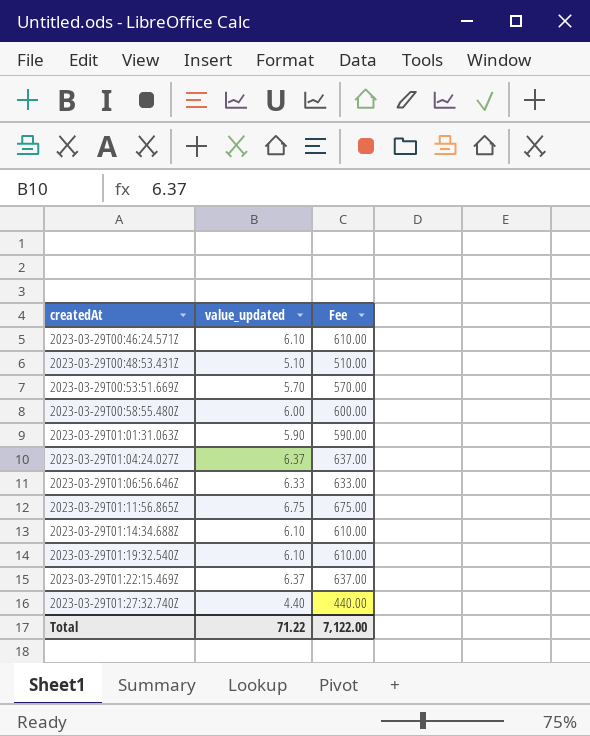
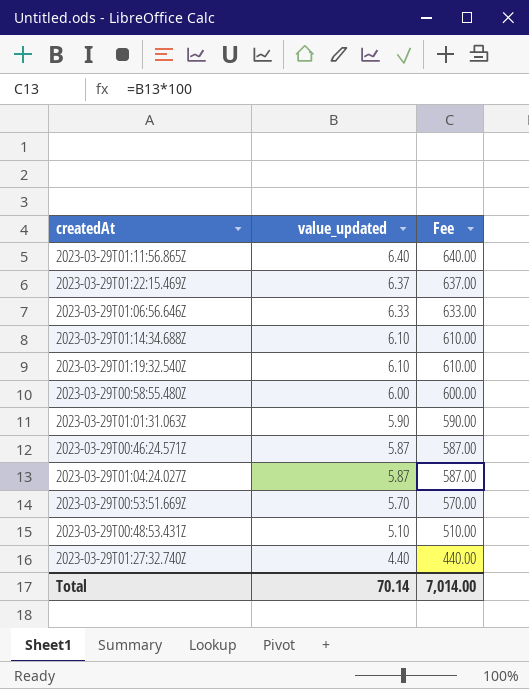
row order: createdAt ascending -> value_updated descending
2023-03-29T01:11:56.865Z | value_updated: 6.75 -> 6.40
2023-03-29T01:11:56.865Z | Fee: 675.00 -> 640.00
2023-03-29T00:46:24.571Z | value_updated: 6.10 -> 5.87
2023-03-29T00:46:24.571Z | Fee: 610.00 -> 587.00
2023-03-29T01:04:24.027Z | value_updated: 6.37 -> 5.87
2023-03-29T01:04:24.027Z | Fee: 637.00 -> 587.00
Total | value_updated: 71.22 -> 70.14
Total | Fee: 7,122.00 -> 7,014.00

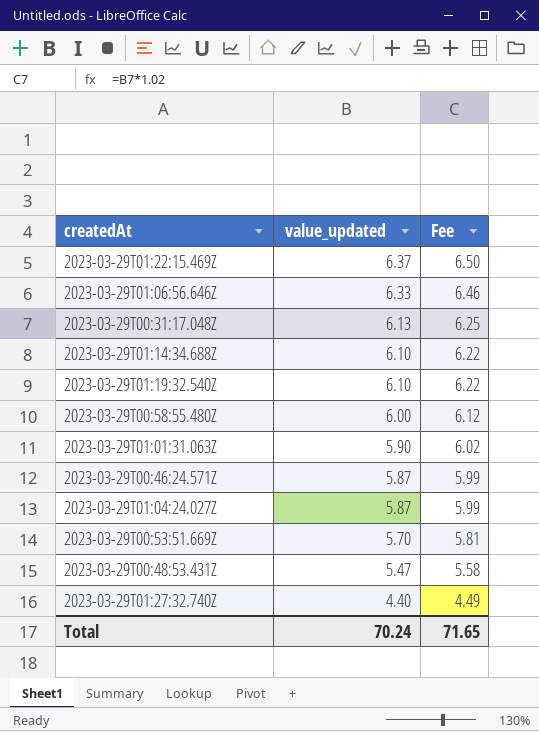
column Fee | formula: [value_updated] * 100 -> [value_updated] * 1.02
row 2023-03-29T01:11:56.865Z: 6.40 | 640.00 -> none
row 2023-03-29T00:31:17.048Z: none -> 6.13 | 6.25
2023-03-29T00:48:53.431Z | value_updated: 5.10 -> 5.47
Total | value_updated: 70.14 -> 70.24
Total | Fee: 7,014.00 -> 71.65

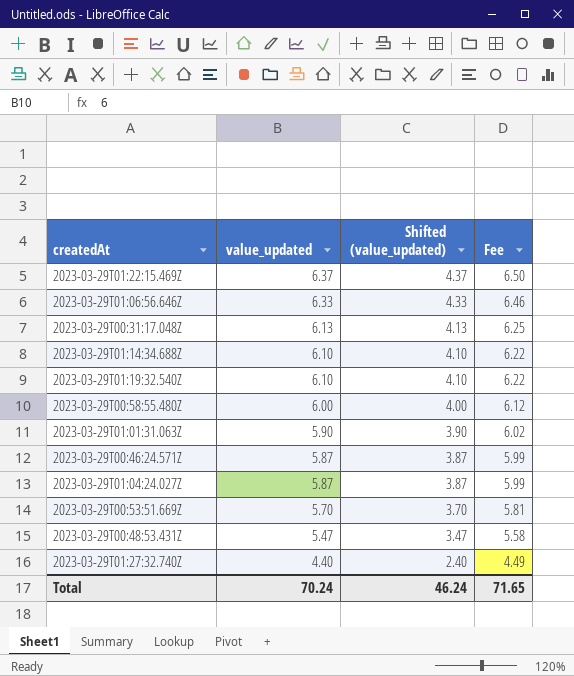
column Shifted (value_updated) | formula: none -> [value_updated] - 2

